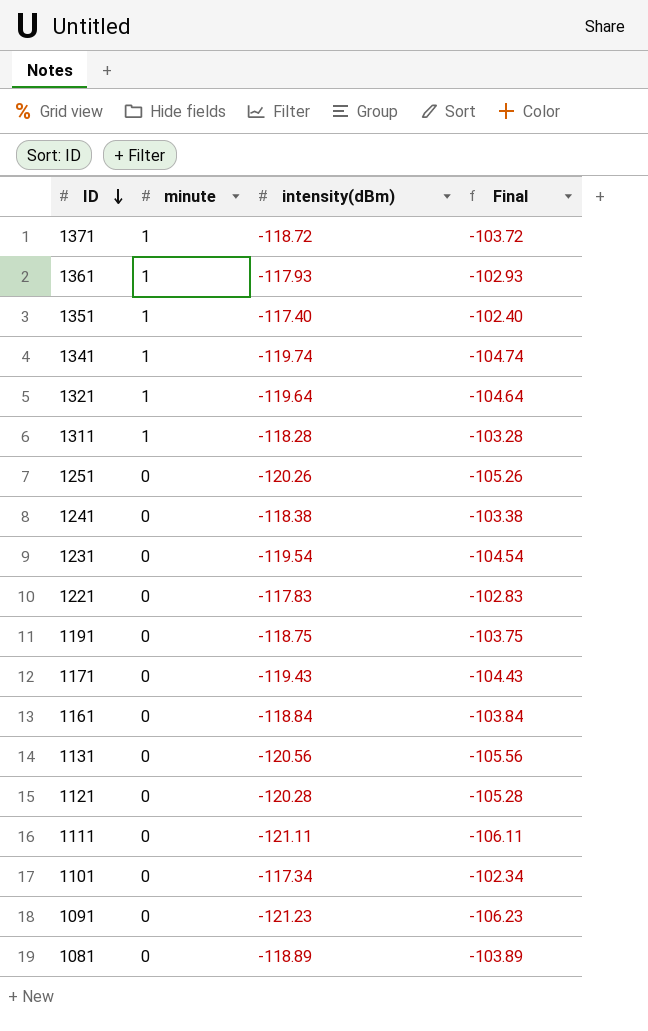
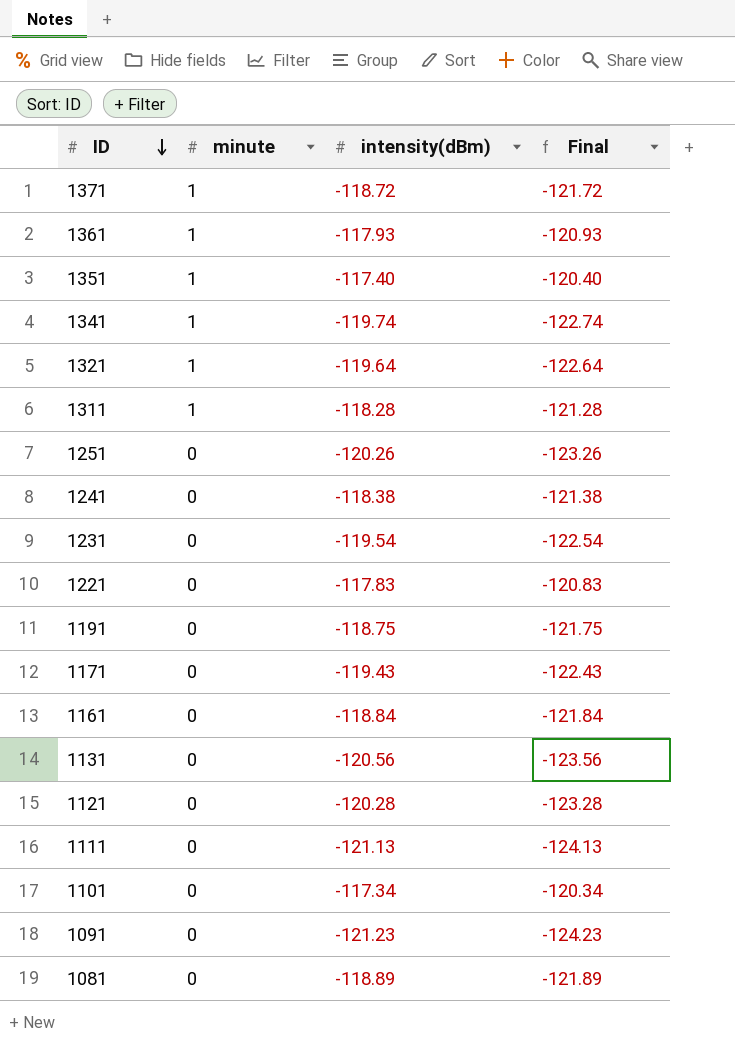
column Final | formula: [intensity(dBm)] + 15 -> [intensity(dBm)] - 3
1111 | intensity(dBm): -121.11 -> -121.13

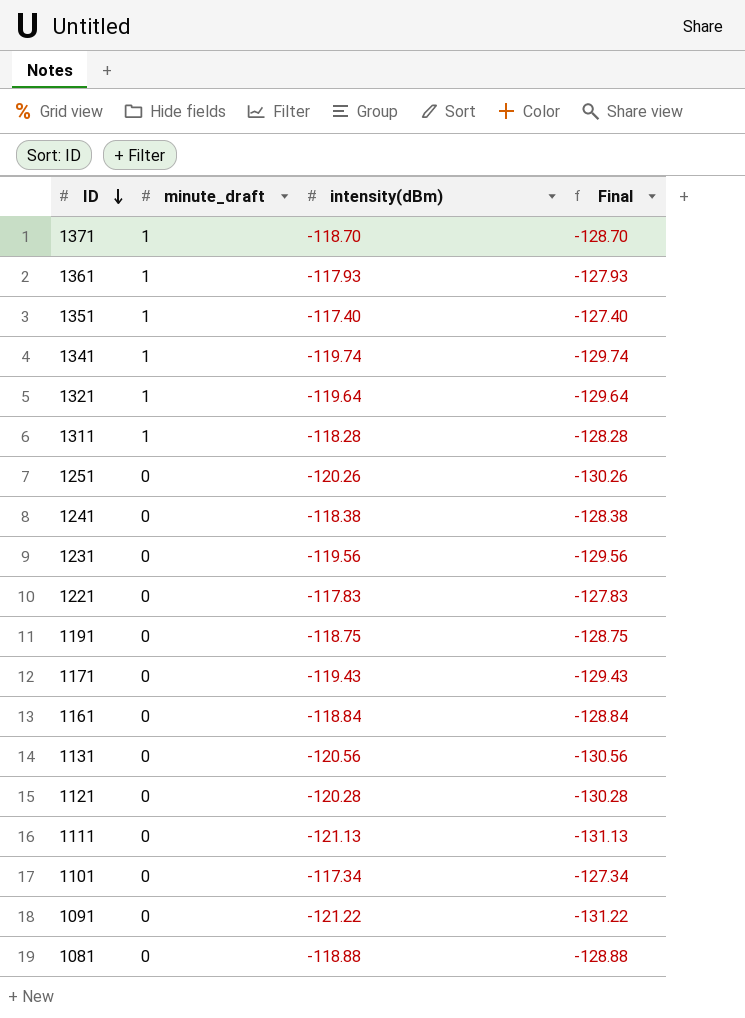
column name: minute -> minute_draft
column Final | formula: [intensity(dBm)] - 3 -> [intensity(dBm)] - 10
1371 | intensity(dBm): -118.72 -> -118.70
1231 | intensity(dBm): -119.54 -> -119.56
1091 | intensity(dBm): -121.23 -> -121.22
1081 | intensity(dBm): -118.89 -> -118.88

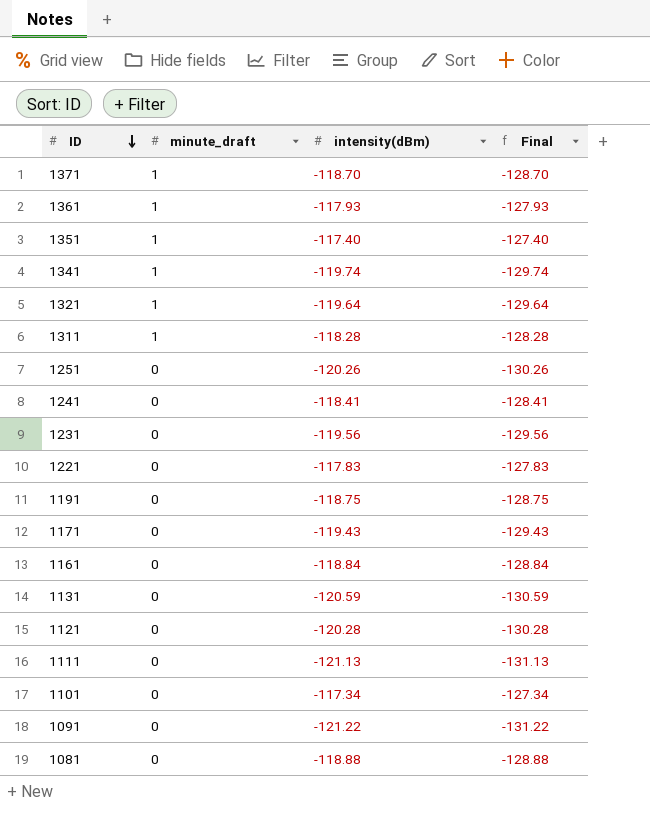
1241 | intensity(dBm): -118.38 -> -118.41
1241 | Final: -128.38 -> -128.41
1131 | intensity(dBm): -120.56 -> -120.59
1131 | Final: -130.56 -> -130.59

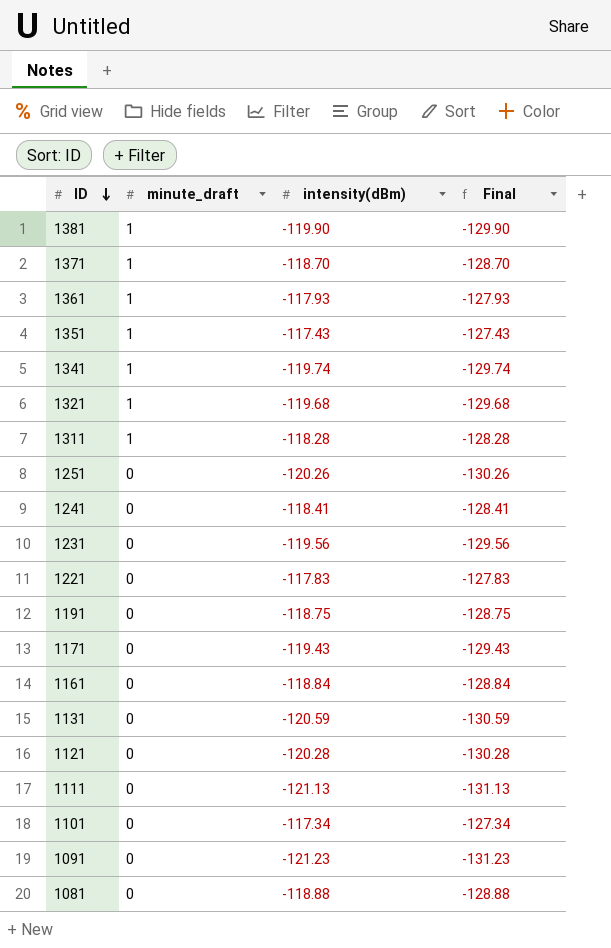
row 1381: none -> 1 | -119.90 | -129.90
1351 | intensity(dBm): -117.40 -> -117.43
1351 | Final: -127.40 -> -127.43
1321 | intensity(dBm): -119.64 -> -119.68
1321 | Final: -129.64 -> -129.68
1091 | intensity(dBm): -121.22 -> -121.23
1091 | Final: -131.22 -> -131.23

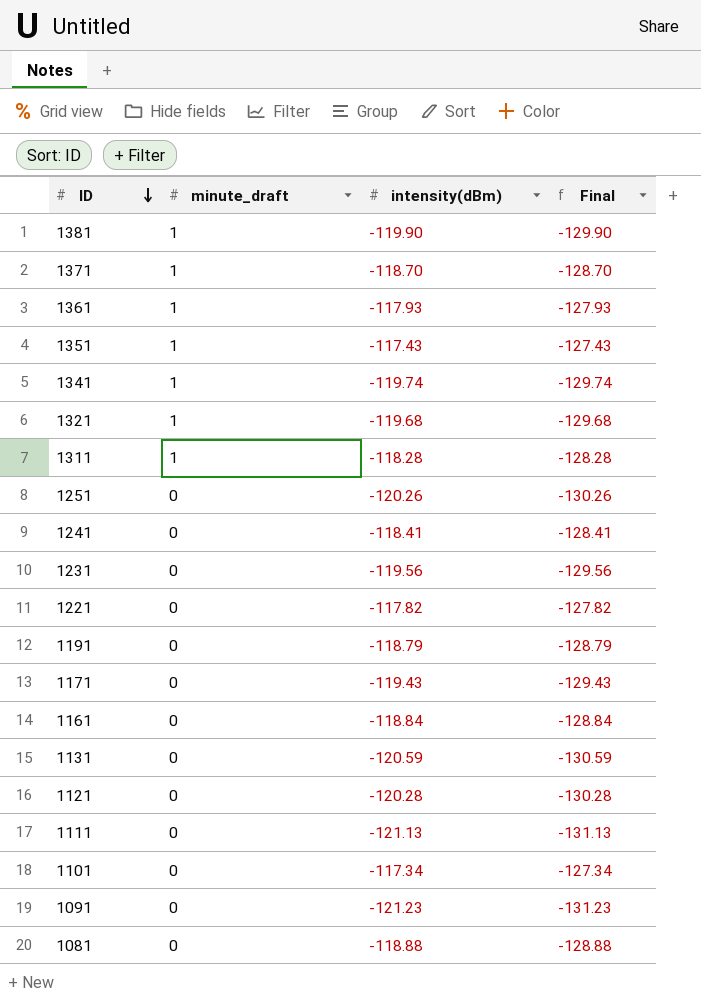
1221 | intensity(dBm): -117.83 -> -117.82
1221 | Final: -127.83 -> -127.82
1191 | intensity(dBm): -118.75 -> -118.79
1191 | Final: -128.75 -> -128.79

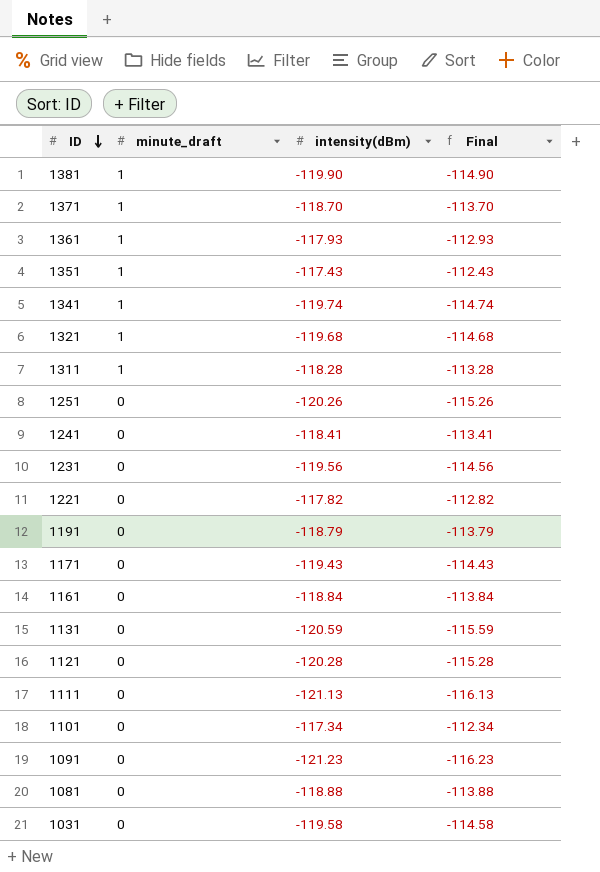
column Final | formula: [intensity(dBm)] - 10 -> [intensity(dBm)] + 5
row 1031: none -> 0 | -119.58 | -114.58

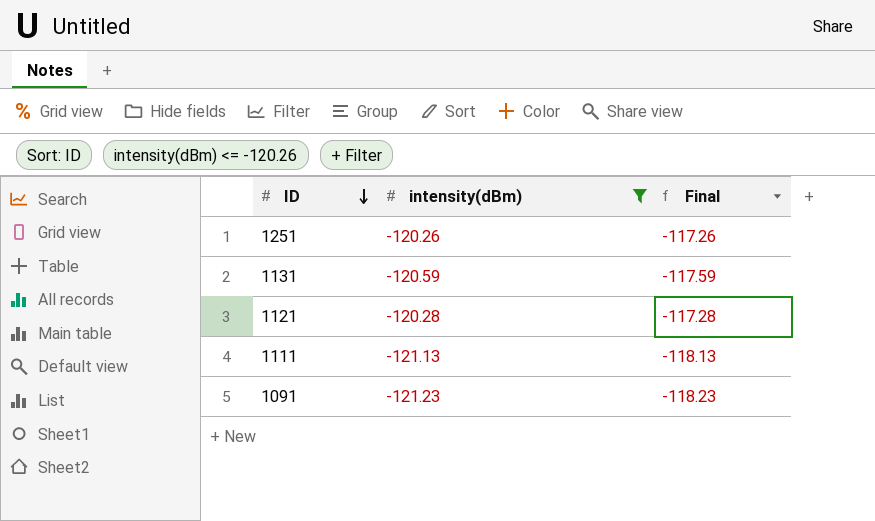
filter: none -> intensity(dBm) <= -120.26
column minute_draft | position: 2 -> none
column Final | formula: [intensity(dBm)] + 5 -> [intensity(dBm)] + 3

